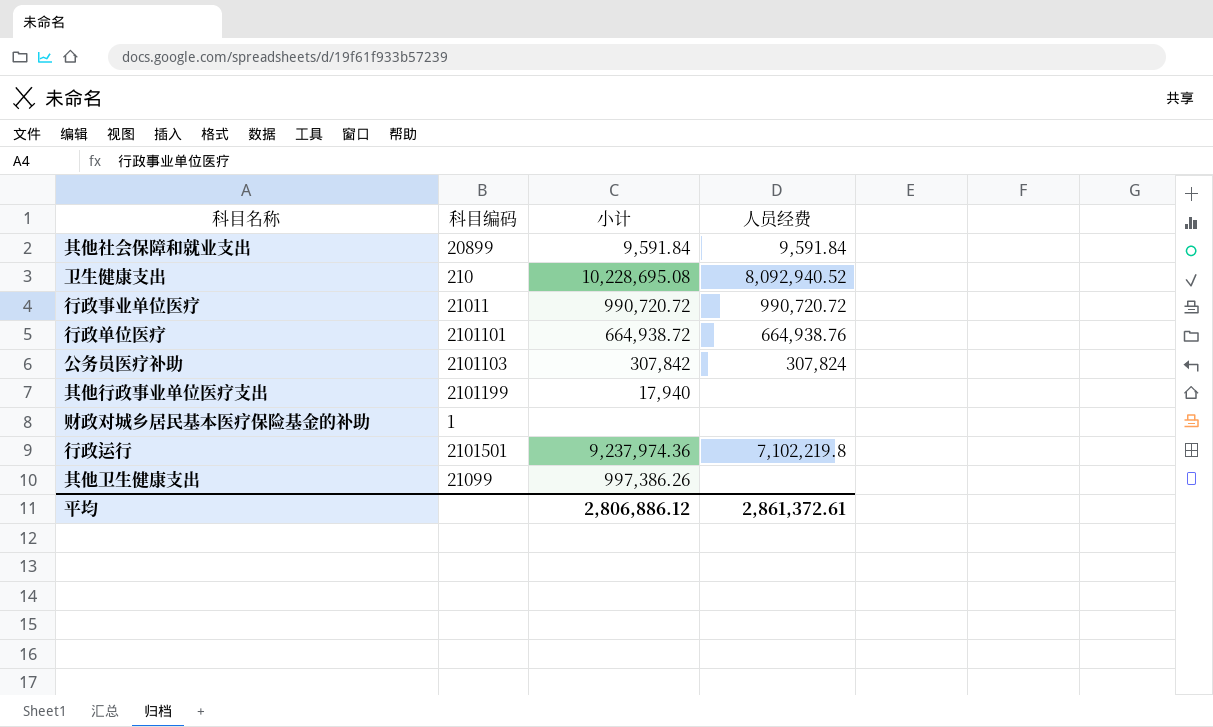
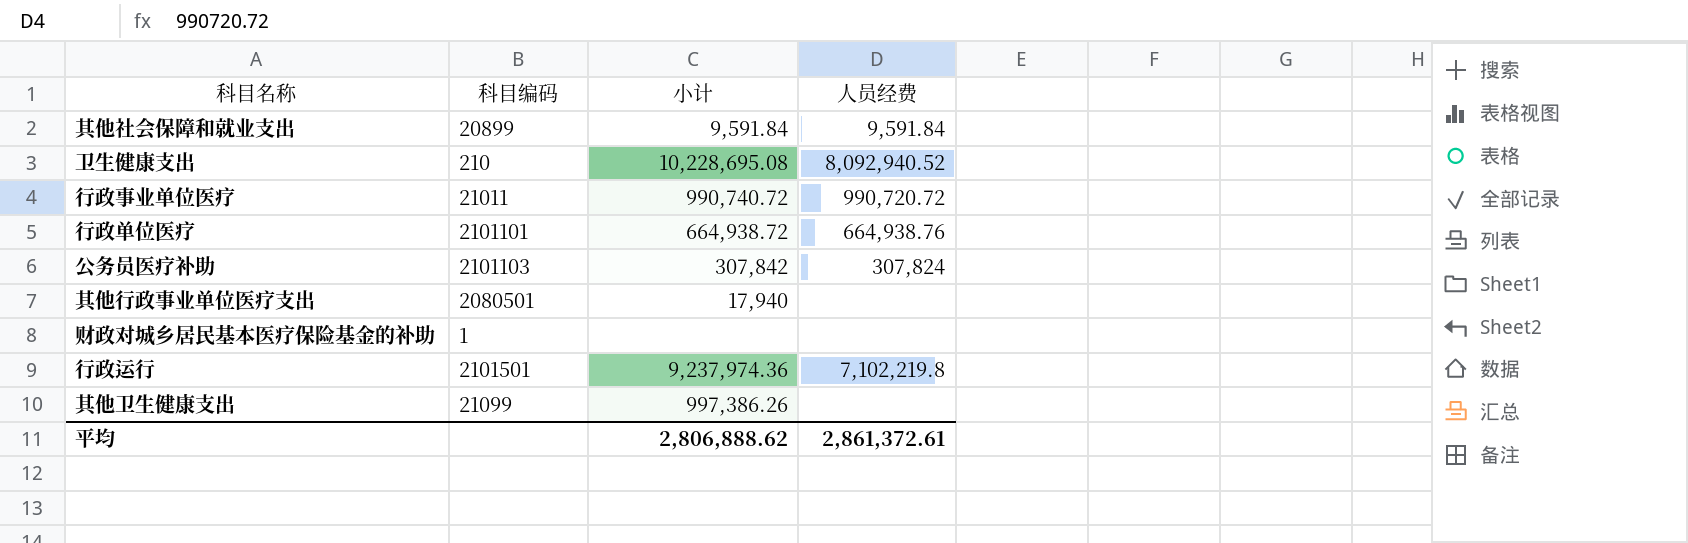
行政事业单位医疗 | 小计: 990,720.72 -> 990,740.72
其他行政事业单位医疗支出 | 科目编码: 2101199 -> 2080501
平均 | 小计: 2,806,886.12 -> 2,806,888.62

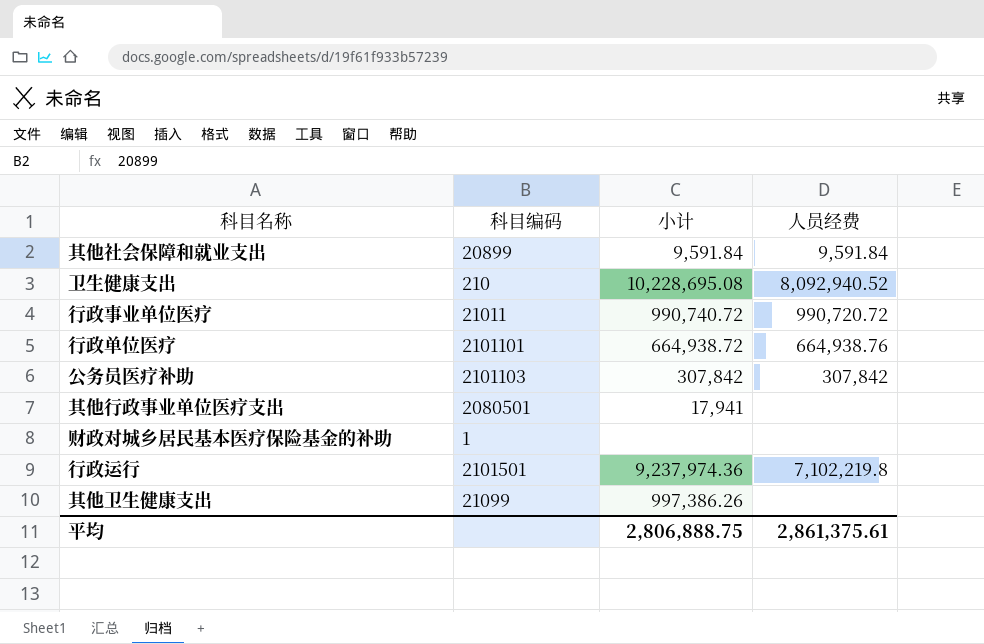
公务员医疗补助 | 人员经费: 307,824 -> 307,842
其他行政事业单位医疗支出 | 小计: 17,940 -> 17,941
平均 | 小计: 2,806,888.62 -> 2,806,888.75
平均 | 人员经费: 2,861,372.61 -> 2,861,375.61

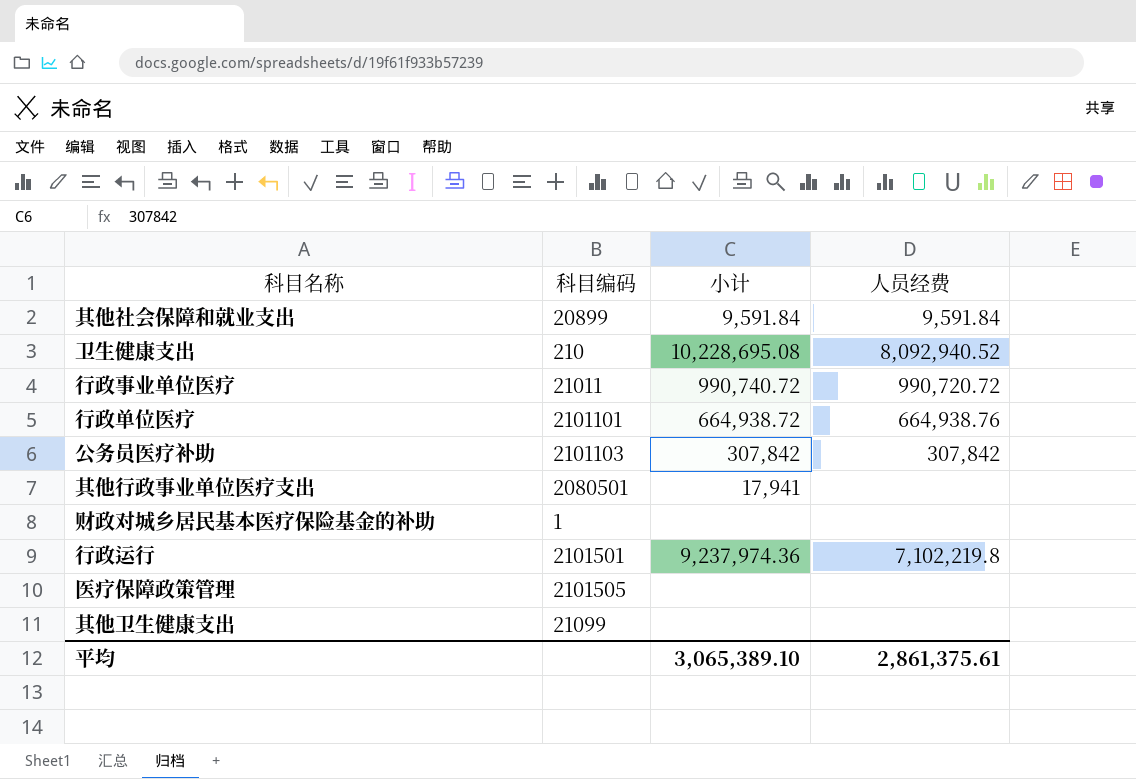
row 医疗保障政策管理: none -> 2101505 | none | none
其他卫生健康支出 | 小计: 997,386.26 -> none
平均 | 小计: 2,806,888.75 -> 3,065,389.10

